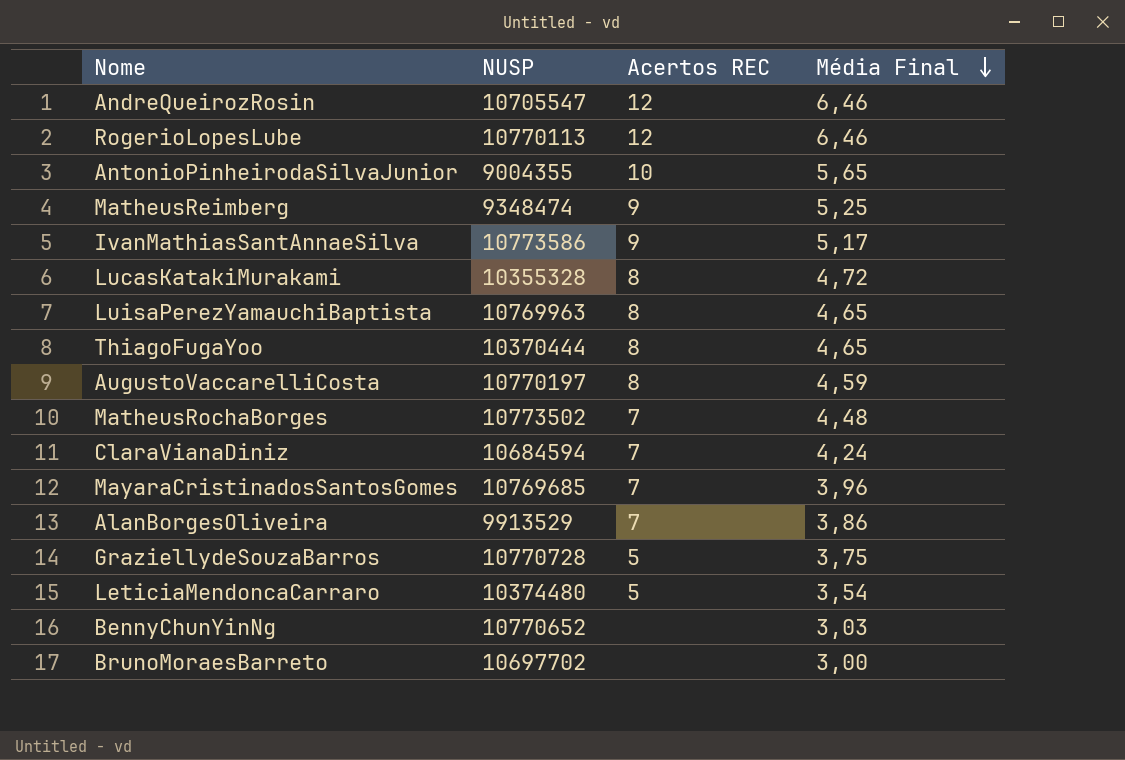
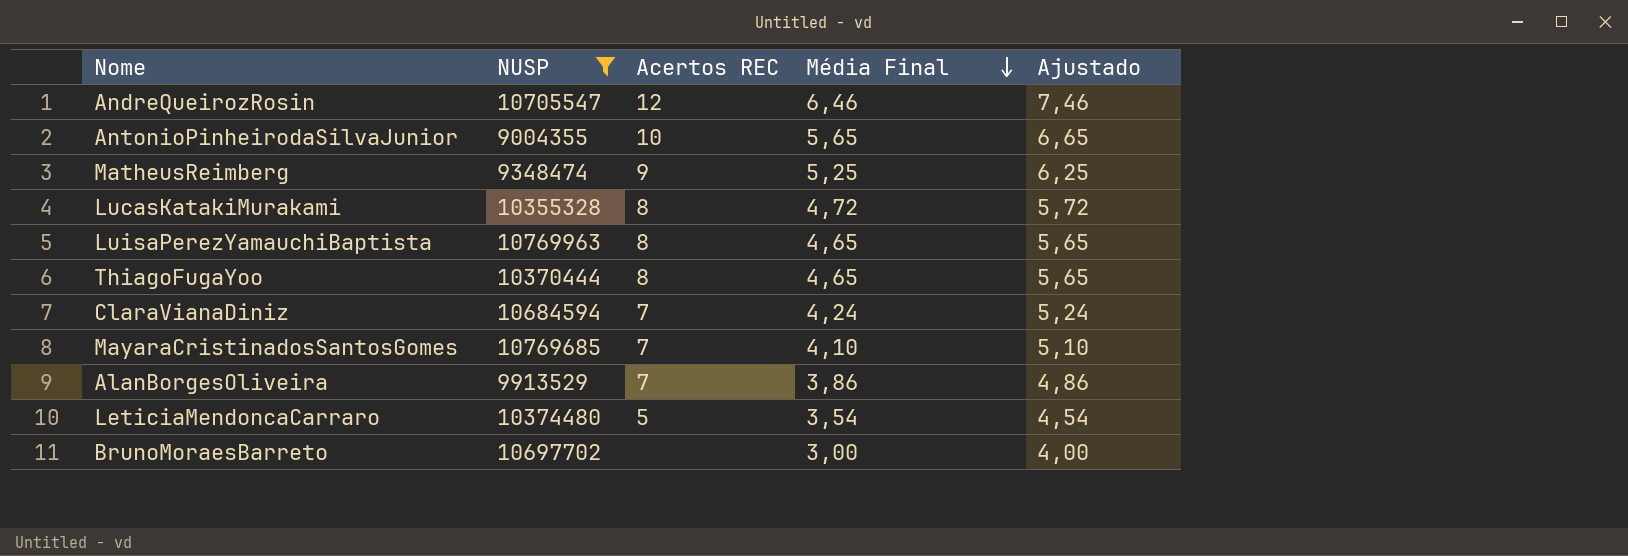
filter: none -> NUSP <= 10769963
column Ajustado | formula: none -> [Média Final] + 1
MayaraCristinadosSantosGomes | Média Final: 3,96 -> 4,10

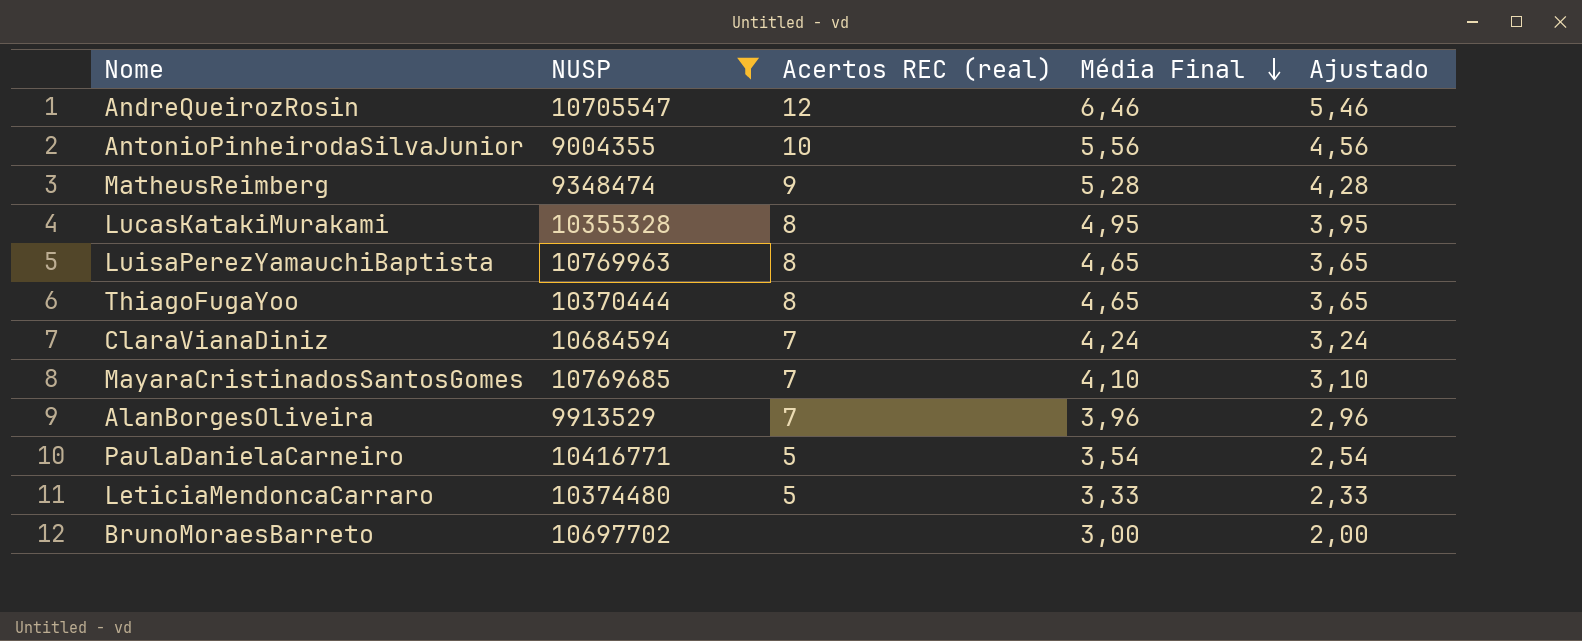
column name: Acertos REC -> Acertos REC (real)
column Ajustado | formula: [Média Final] + 1 -> [Média Final] - 1
AntonioPinheirodaSilvaJunior | Média Final: 5,65 -> 5,56
MatheusReimberg | Média Final: 5,25 -> 5,28
LucasKatakiMurakami | Média Final: 4,72 -> 4,95
AlanBorgesOliveira | Média Final: 3,86 -> 3,96
row PaulaDanielaCarneiro: none -> 10416771 | 5 | 3,54 | 2,54
LeticiaMendoncaCarraro | Média Final: 3,54 -> 3,33

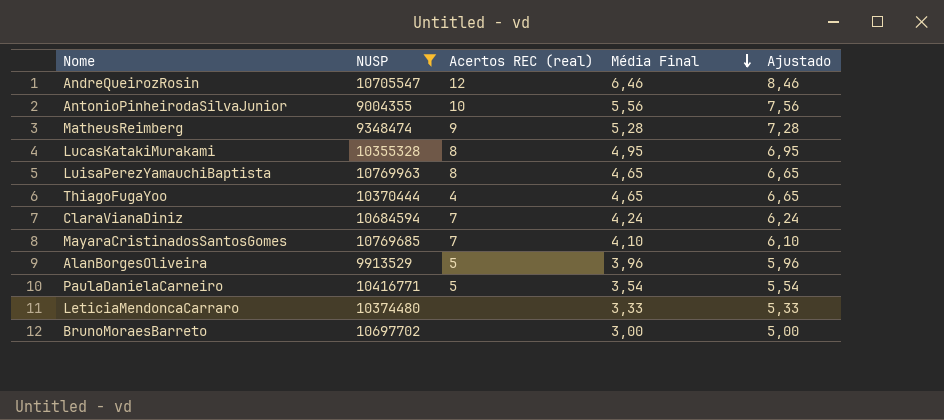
column Ajustado | formula: [Média Final] - 1 -> [Média Final] + 2
ThiagoFugaYoo | Acertos REC (real): 8 -> 4
AlanBorgesOliveira | Acertos REC (real): 7 -> 5
LeticiaMendoncaCarraro | Acertos REC (real): 5 -> none

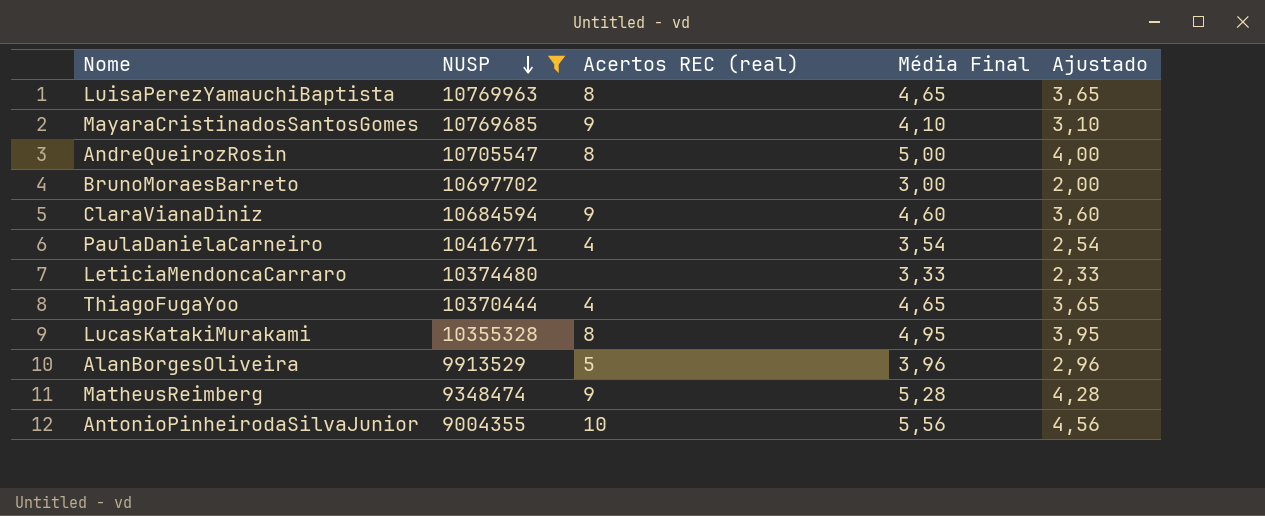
row order: Média Final descending -> NUSP descending
column Ajustado | formula: [Média Final] + 2 -> [Média Final] - 1
MayaraCristinadosSantosGomes | Acertos REC (real): 7 -> 9
AndreQueirozRosin | Acertos REC (real): 12 -> 8
AndreQueirozRosin | Média Final: 6,46 -> 5,00
ClaraVianaDiniz | Acertos REC (real): 7 -> 9
ClaraVianaDiniz | Média Final: 4,24 -> 4,60
PaulaDanielaCarneiro | Acertos REC (real): 5 -> 4

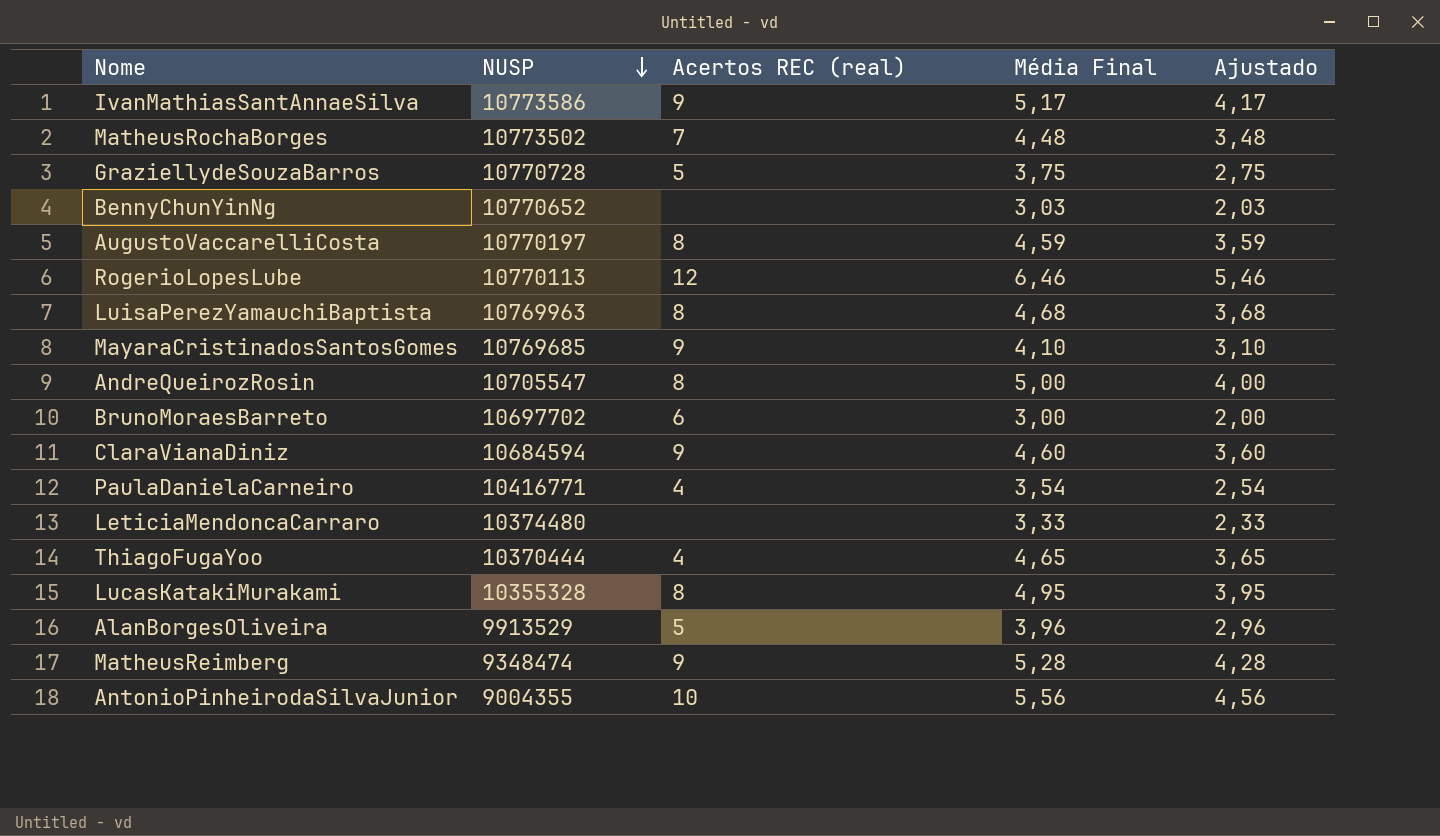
filter: NUSP <= 10769963 -> none
LuisaPerezYamauchiBaptista | Média Final: 4,65 -> 4,68
LuisaPerezYamauchiBaptista | Ajustado: 3,65 -> 3,68
BrunoMoraesBarreto | Acertos REC (real): none -> 6

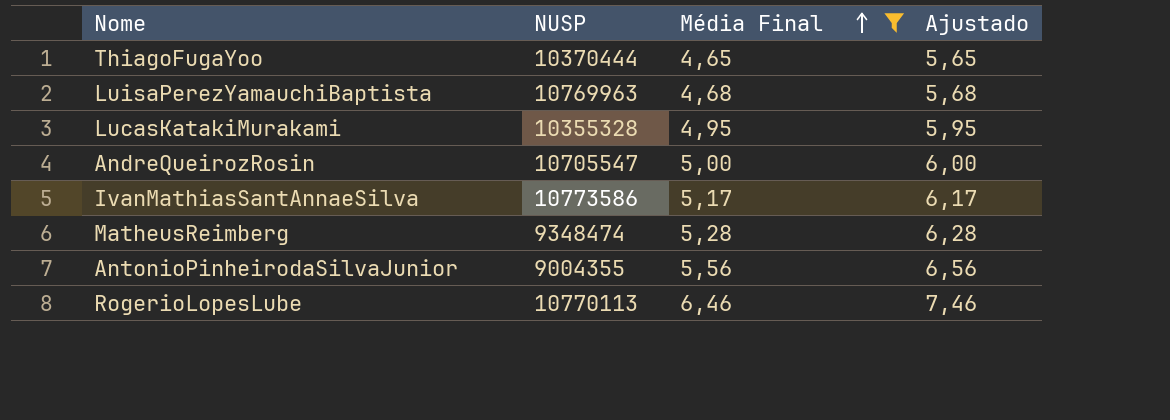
filter: none -> Média Final >= 4,65
row order: NUSP descending -> Média Final ascending
column Acertos REC (real) | position: 3 -> none
column Ajustado | formula: [Média Final] - 1 -> [Média Final] + 1

